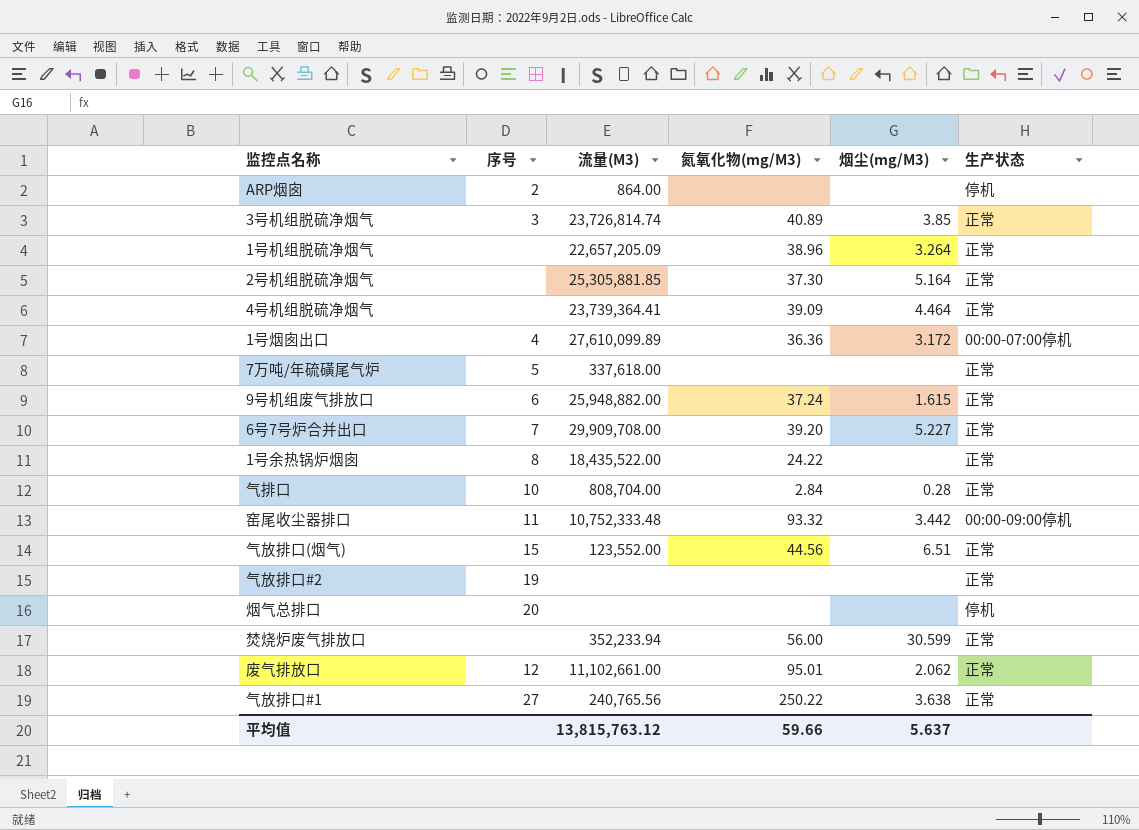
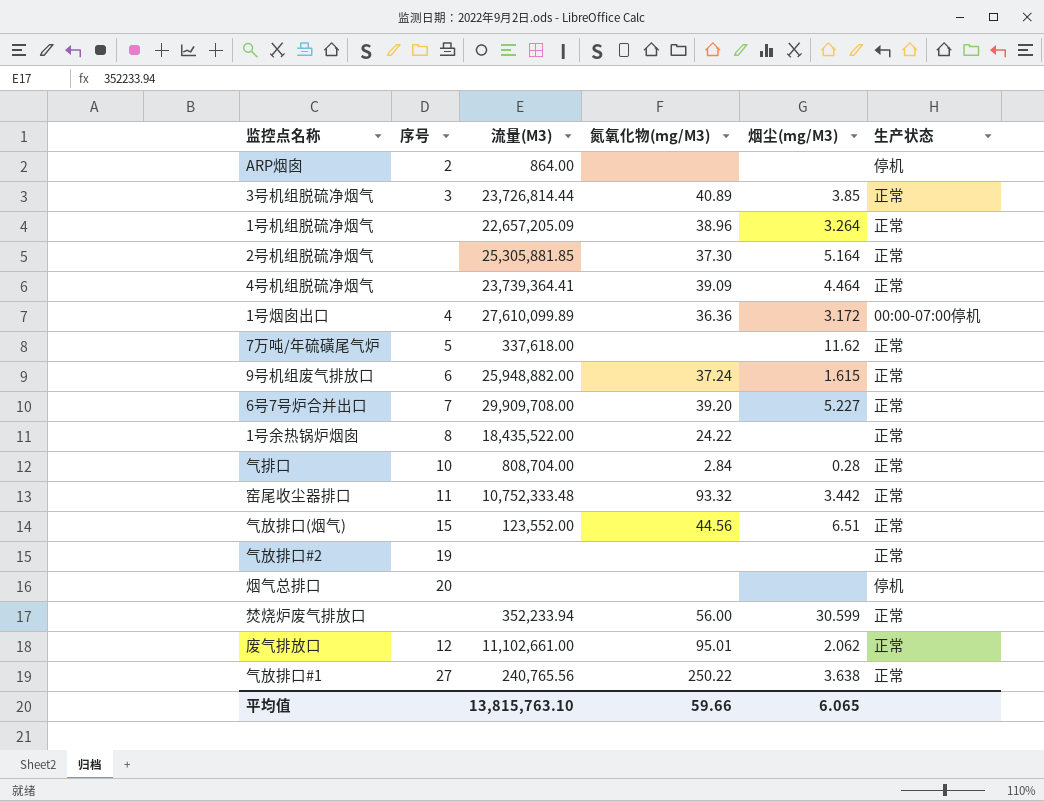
3号机组脱硫净烟气 | 流量(M3): 23,726,814.74 -> 23,726,814.44
7万吨/年硫磺尾气炉 | 烟尘(mg/M3): none -> 11.62
窑尾收尘器排口 | 生产状态: 00:00-09:00停机 -> 正常
平均值 | 流量(M3): 13,815,763.12 -> 13,815,763.10
平均值 | 烟尘(mg/M3): 5.637 -> 6.065

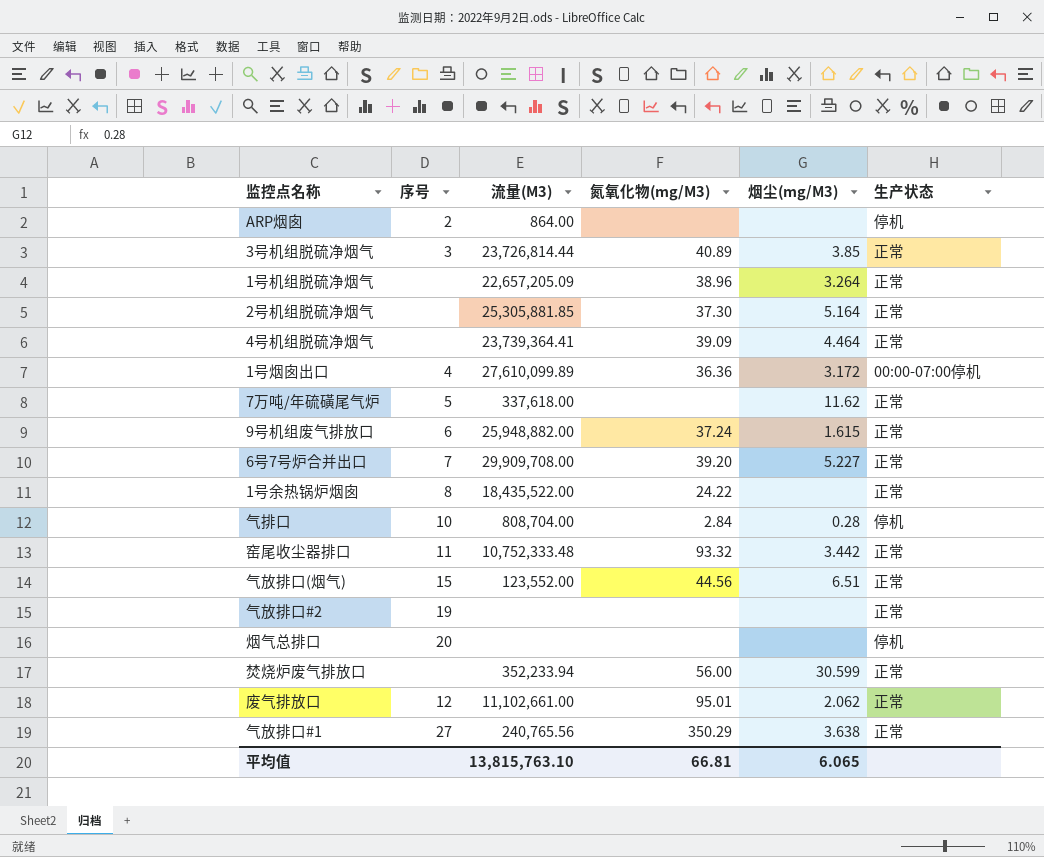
气排口 | 生产状态: 正常 -> 停机
气放排口#1 | 氮氧化物(mg/M3): 250.22 -> 350.29
平均值 | 氮氧化物(mg/M3): 59.66 -> 66.81

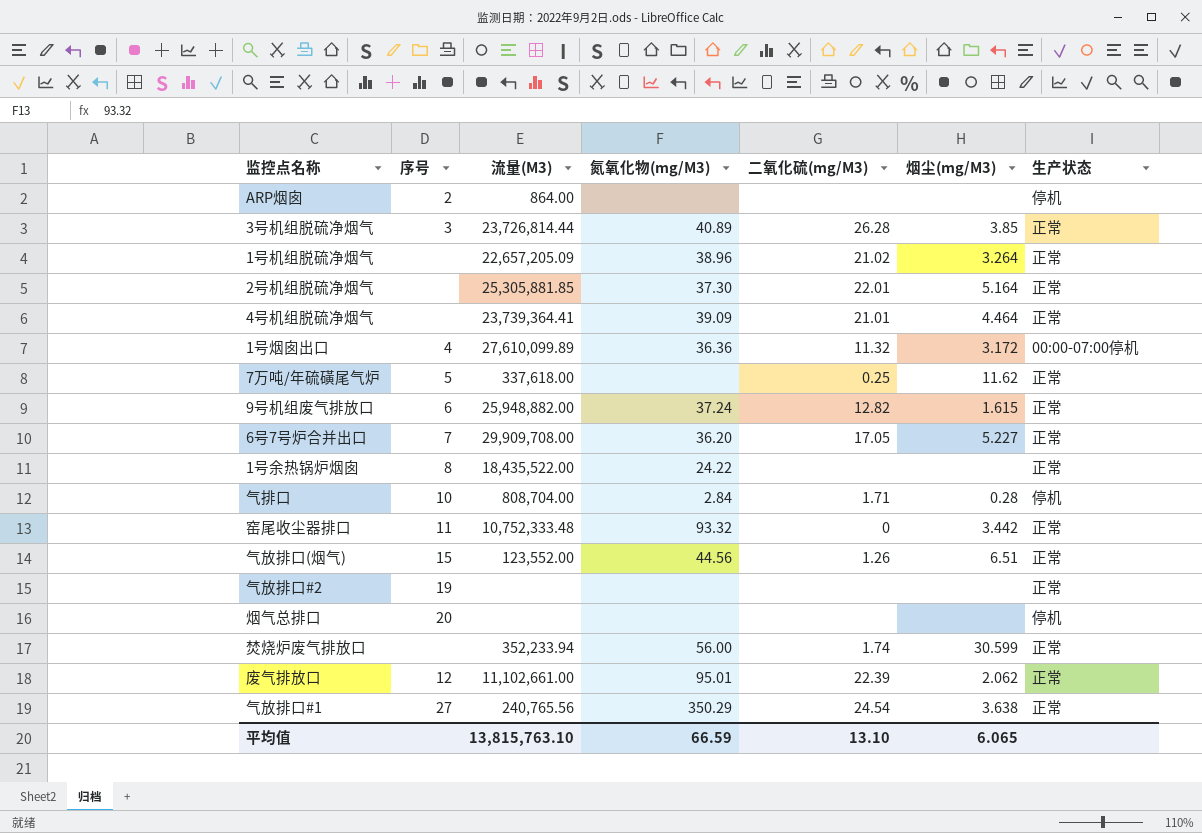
column 二氧化硫(mg/M3) | position: none -> 5
6号7号炉合并出口 | 氮氧化物(mg/M3): 39.20 -> 36.20
平均值 | 氮氧化物(mg/M3): 66.81 -> 66.59

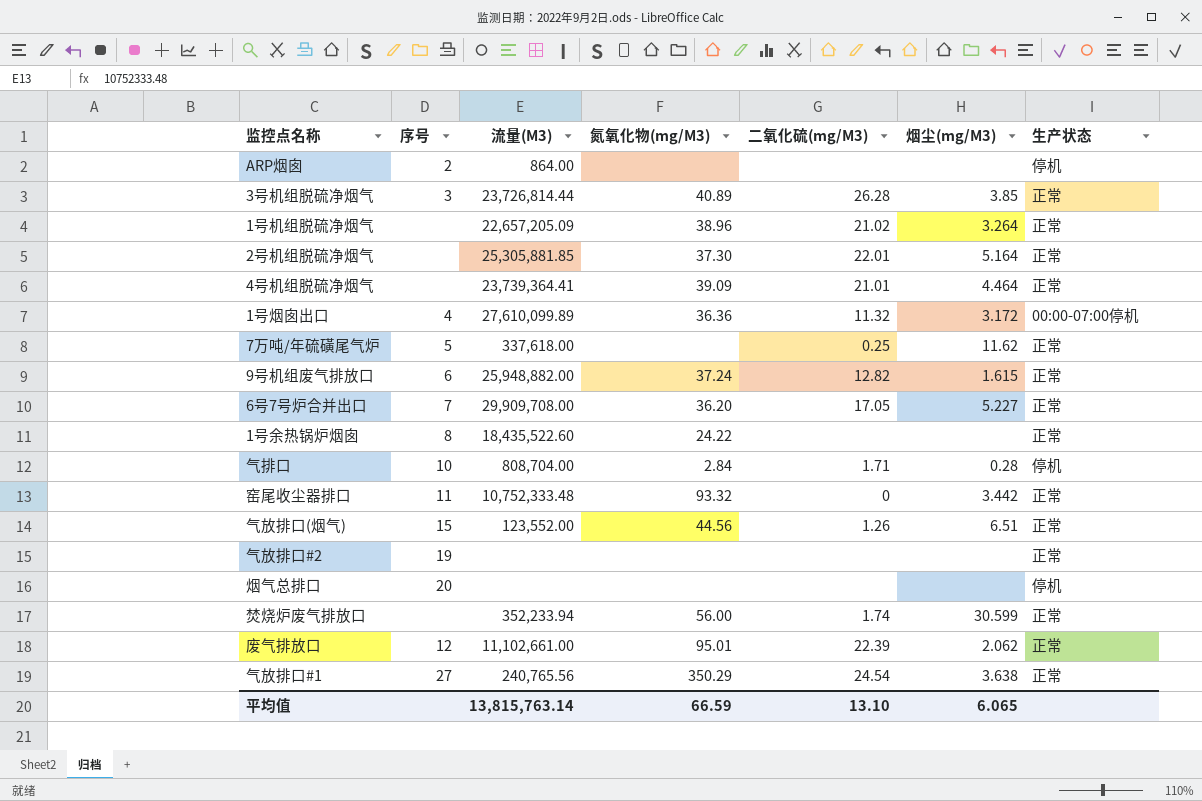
1号余热锅炉烟囱 | 流量(M3): 18,435,522.00 -> 18,435,522.60
平均值 | 流量(M3): 13,815,763.10 -> 13,815,763.14

